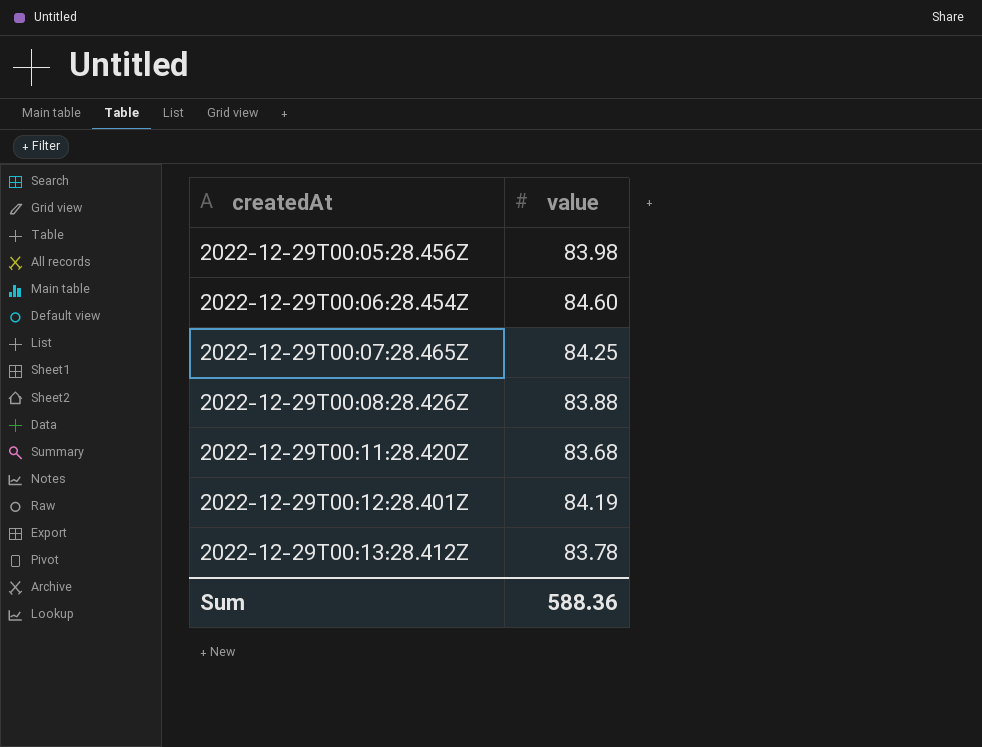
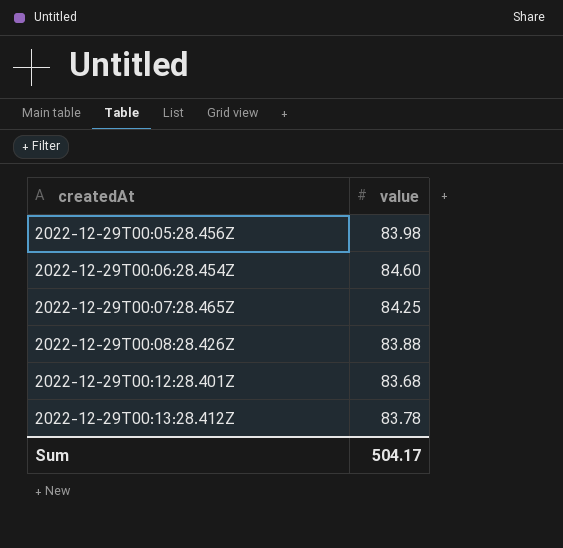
row 2022-12-29T00:11:28.420Z: 83.68 -> none
2022-12-29T00:12:28.401Z | value: 84.19 -> 83.68
Sum | value: 588.36 -> 504.17

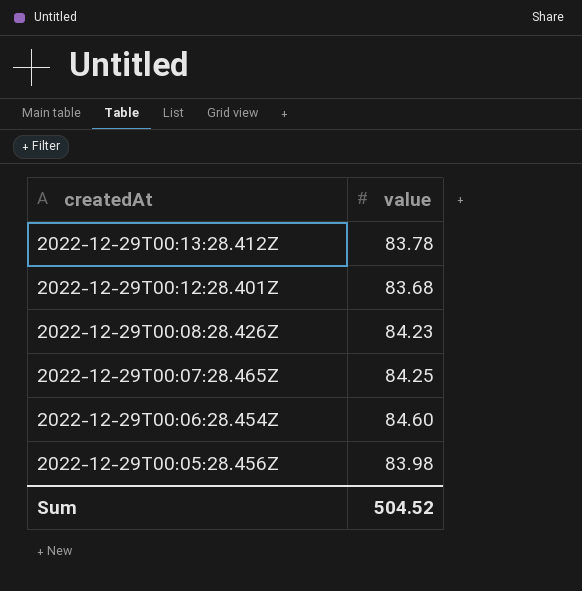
row order: createdAt ascending -> createdAt descending
2022-12-29T00:08:28.426Z | value: 83.88 -> 84.23
Sum | value: 504.17 -> 504.52

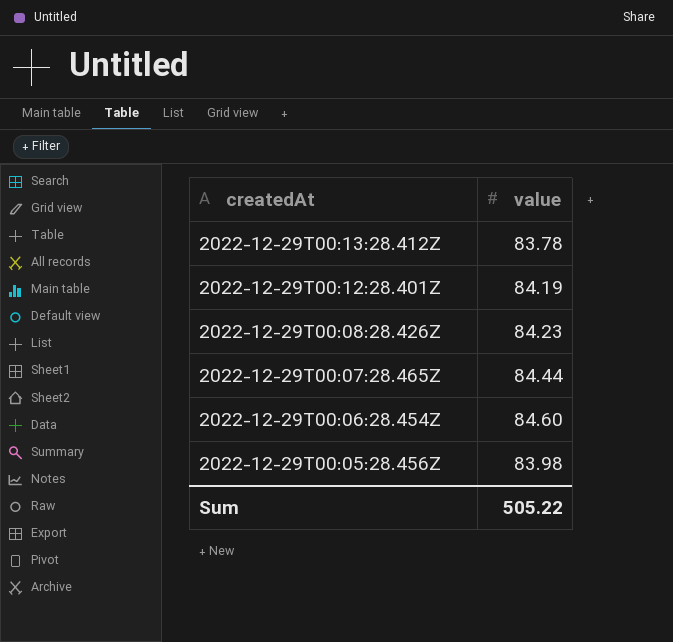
2022-12-29T00:12:28.401Z | value: 83.68 -> 84.19
2022-12-29T00:07:28.465Z | value: 84.25 -> 84.44
Sum | value: 504.52 -> 505.22

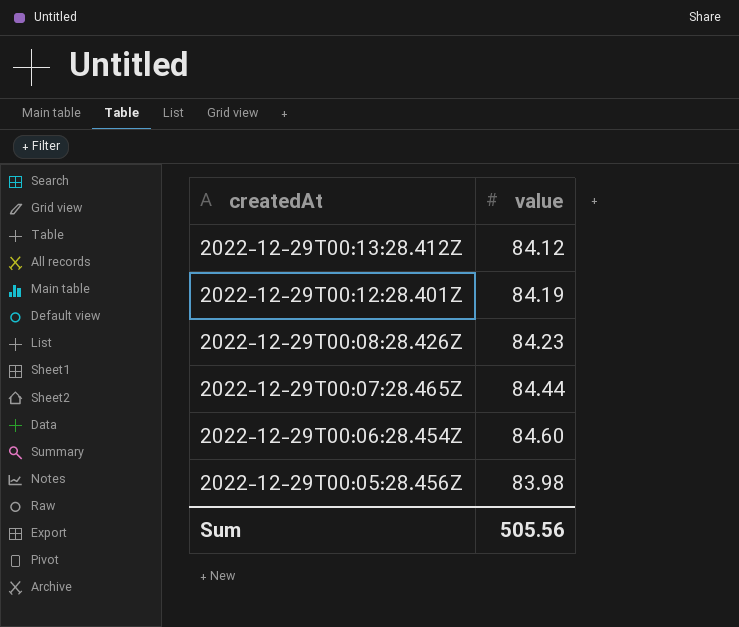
2022-12-29T00:13:28.412Z | value: 83.78 -> 84.12
Sum | value: 505.22 -> 505.56

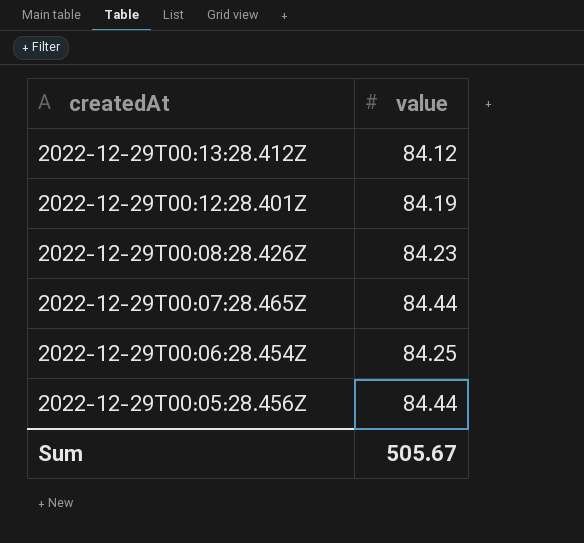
2022-12-29T00:06:28.454Z | value: 84.60 -> 84.25
2022-12-29T00:05:28.456Z | value: 83.98 -> 84.44
Sum | value: 505.56 -> 505.67

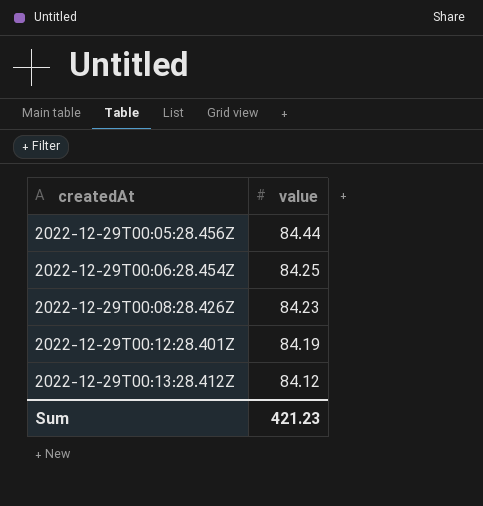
row order: createdAt descending -> createdAt ascending
row 2022-12-29T00:07:28.465Z: 84.44 -> none
Sum | value: 505.67 -> 421.23

